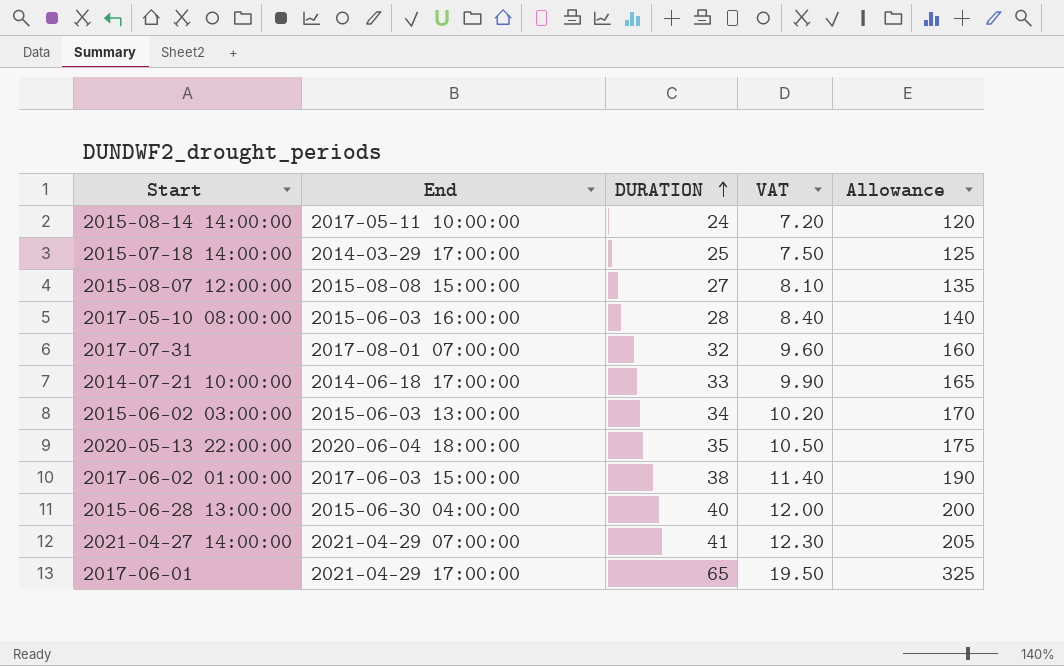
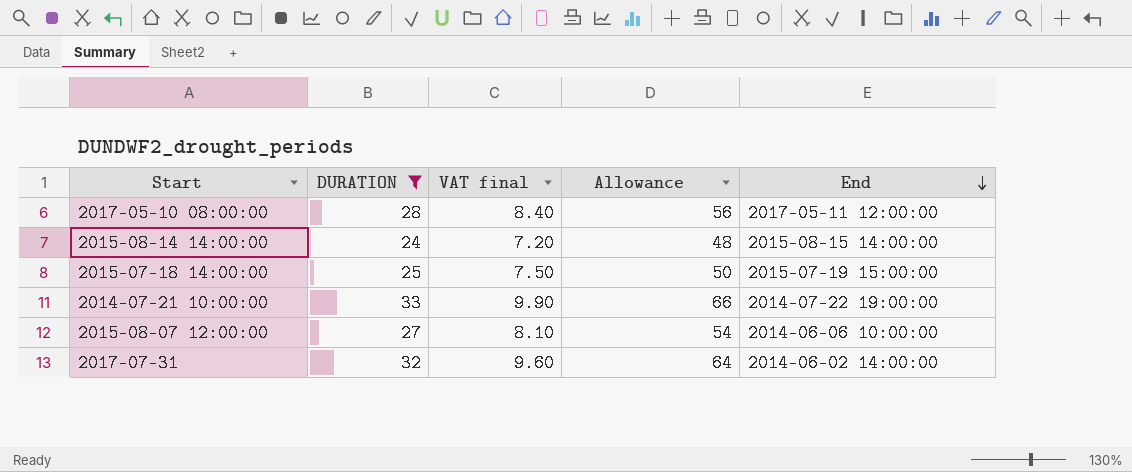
filter: none -> DURATION <= 33
row order: DURATION ascending -> End descending
column name: VAT -> VAT final
column Allowance | formula: [DURATION] * 5 -> [DURATION] * 2
column End | position: 2 -> 5
2017-05-10 08:00:00 | End: 2015-06-03 16:00:00 -> 2017-05-11 12:00:00
2015-08-14 14:00:00 | End: 2017-05-11 10:00:00 -> 2015-08-15 14:00:00
2015-07-18 14:00:00 | End: 2014-03-29 17:00:00 -> 2015-07-19 15:00:00
2014-07-21 10:00:00 | End: 2014-06-18 17:00:00 -> 2014-07-22 19:00:00
2015-08-07 12:00:00 | End: 2015-08-08 15:00:00 -> 2014-06-06 10:00:00
2017-07-31 | End: 2017-08-01 07:00:00 -> 2014-06-02 14:00:00

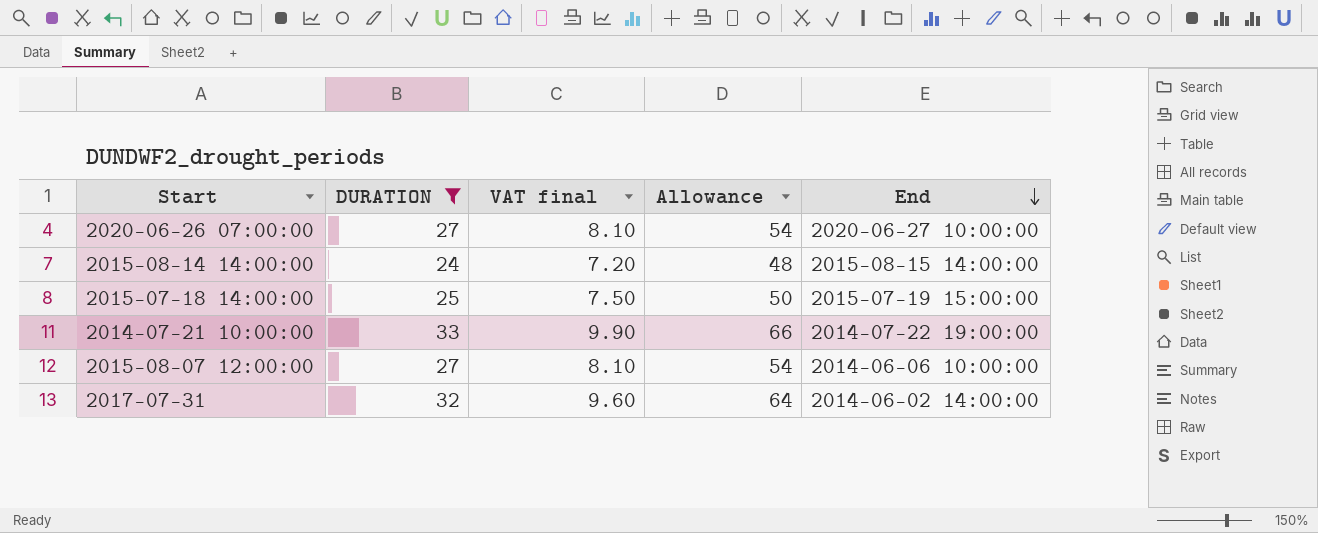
row 2017-05-10 08:00:00: 28 | 8.40 | 56 | 2017-05-11 12:00:00 -> none
row 2020-06-26 07:00:00: none -> 27 | 8.10 | 54 | 2020-06-27 10:00:00

